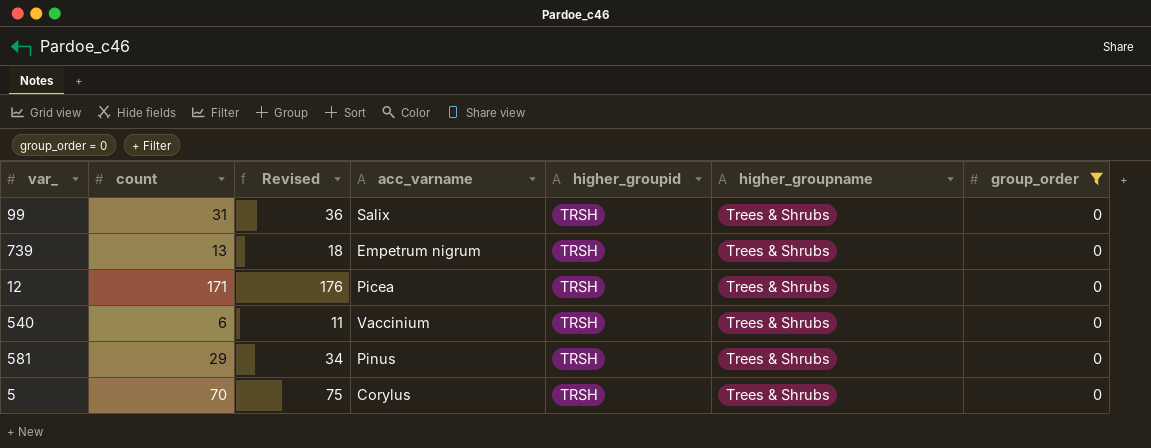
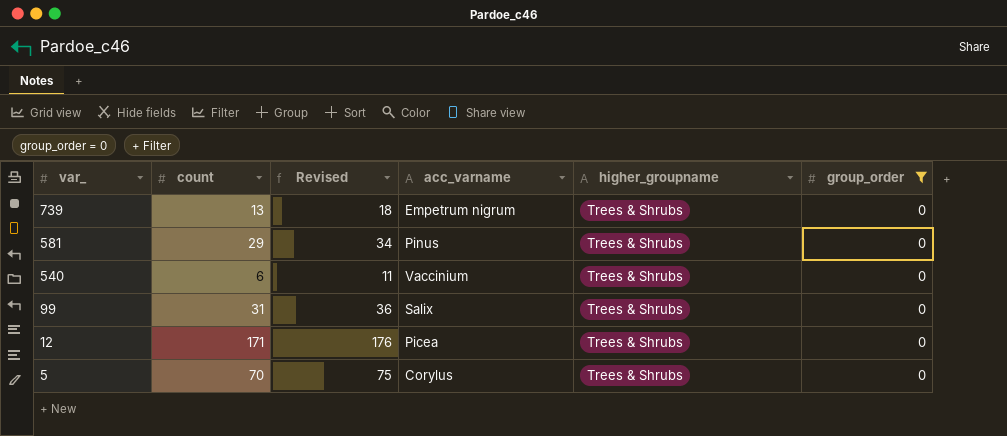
row order: none -> var_ descending
column higher_groupid | position: 5 -> none

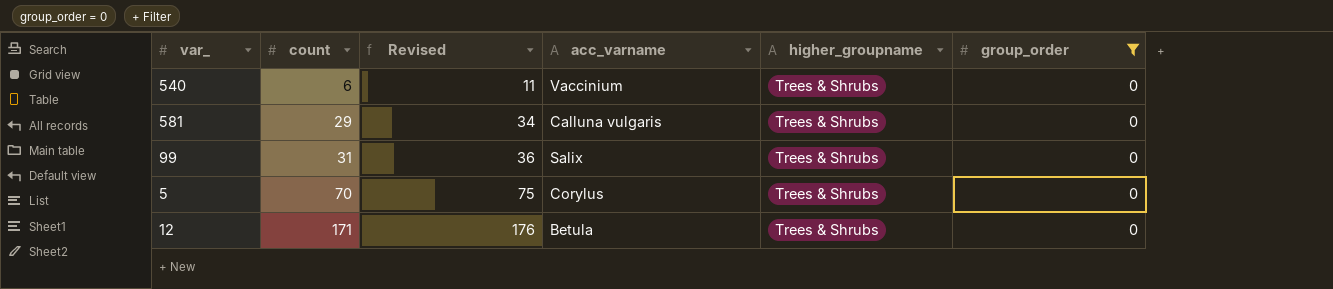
row order: var_ descending -> count ascending
row 739: 13 | 18 | Empetrum nigrum | Trees & Shrubs | 0 -> none
581 | acc_varname: Pinus -> Calluna vulgaris
12 | acc_varname: Picea -> Betula

